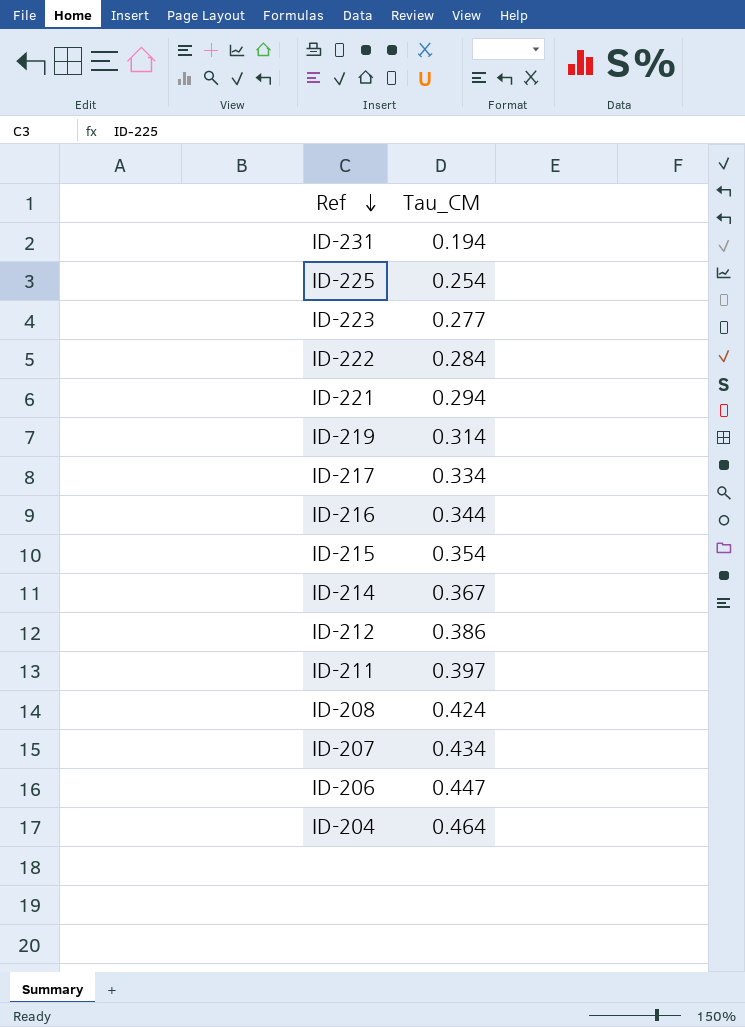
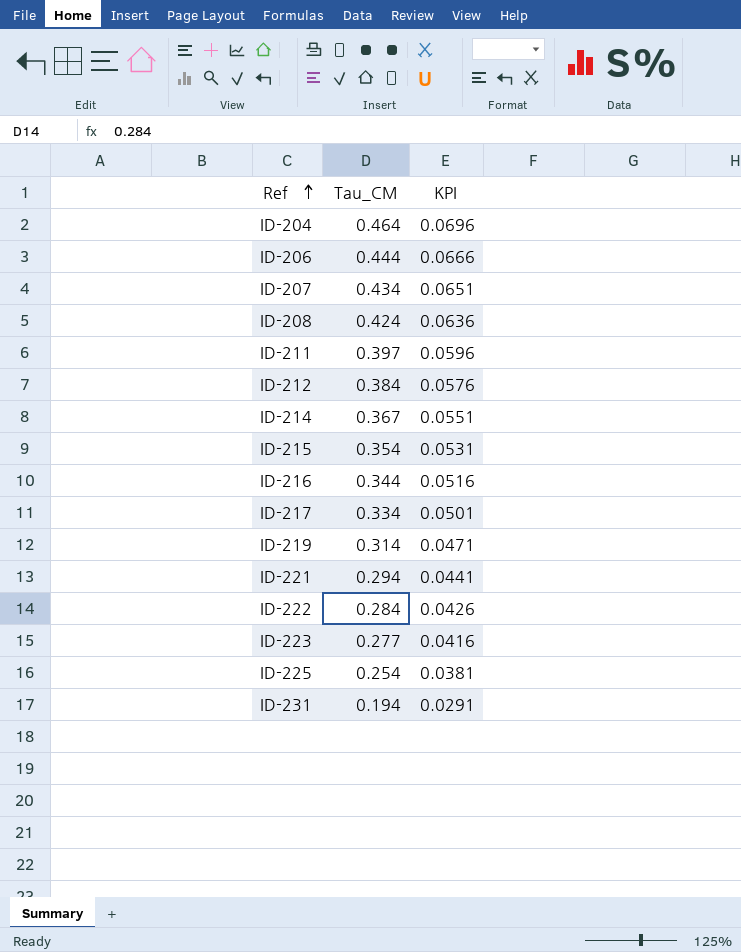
row order: Ref descending -> Ref ascending
column KPI | formula: none -> [Tau_CM] * 0.15
ID-206 | Tau_CM: 0.447 -> 0.444
ID-212 | Tau_CM: 0.386 -> 0.384

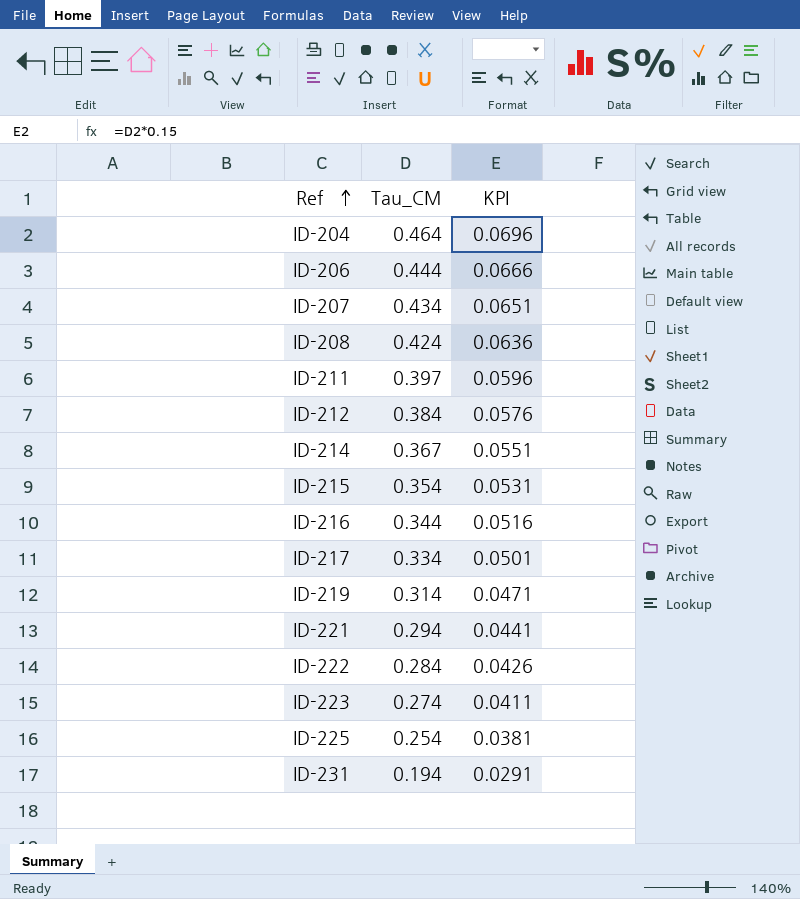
ID-223 | Tau_CM: 0.277 -> 0.274
ID-223 | KPI: 0.0416 -> 0.0411

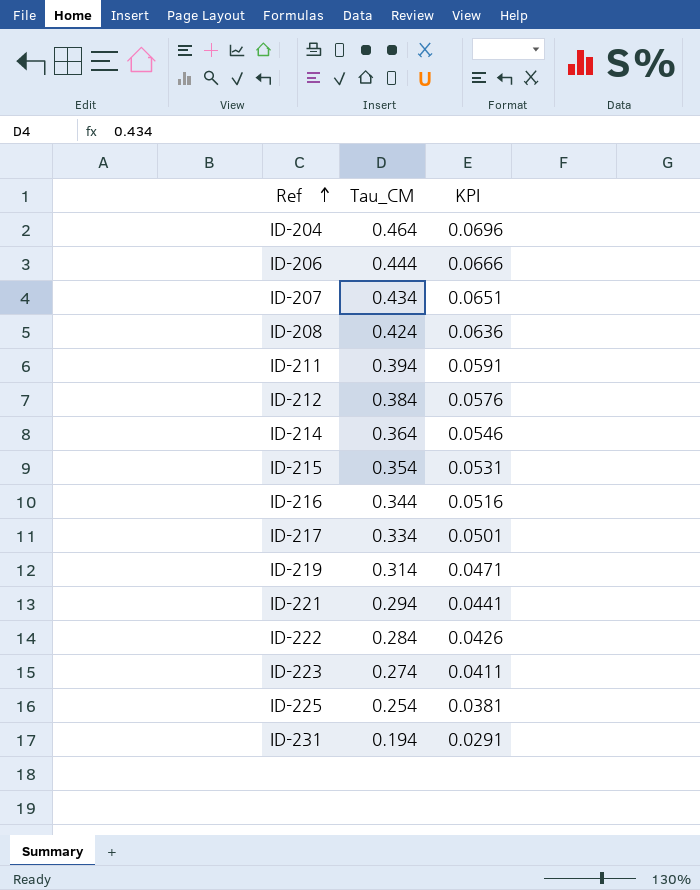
ID-211 | Tau_CM: 0.397 -> 0.394
ID-211 | KPI: 0.0596 -> 0.0591
ID-214 | Tau_CM: 0.367 -> 0.364
ID-214 | KPI: 0.0551 -> 0.0546

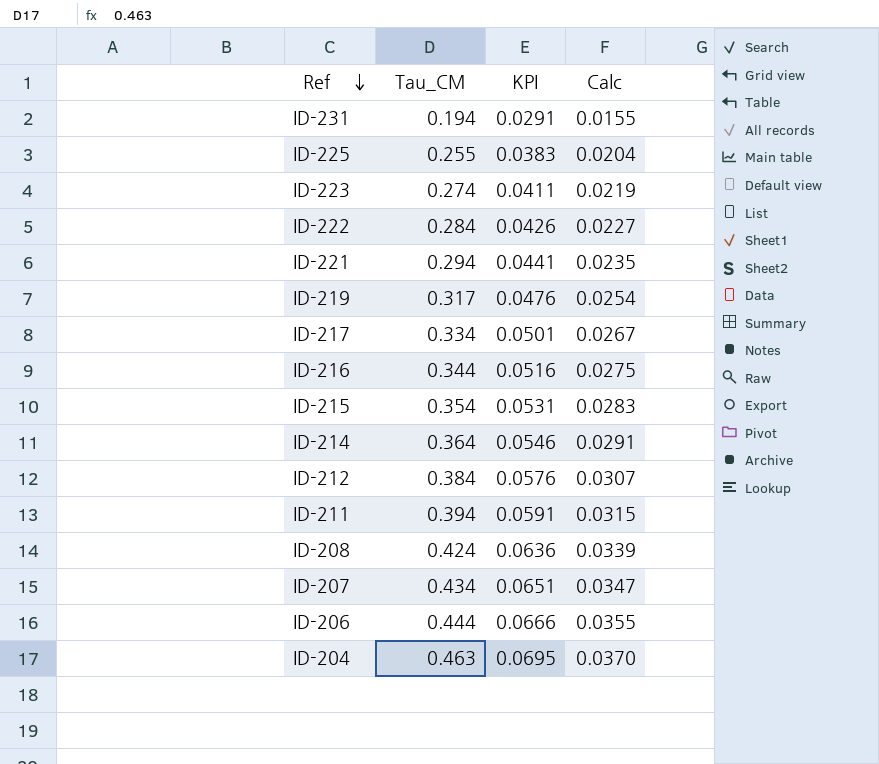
row order: Ref ascending -> Ref descending
column Calc | formula: none -> [Tau_CM] * 0.08
ID-225 | Tau_CM: 0.254 -> 0.255
ID-225 | KPI: 0.0381 -> 0.0383
ID-219 | Tau_CM: 0.314 -> 0.317
ID-219 | KPI: 0.0471 -> 0.0476
ID-204 | Tau_CM: 0.464 -> 0.463
ID-204 | KPI: 0.0696 -> 0.0695

